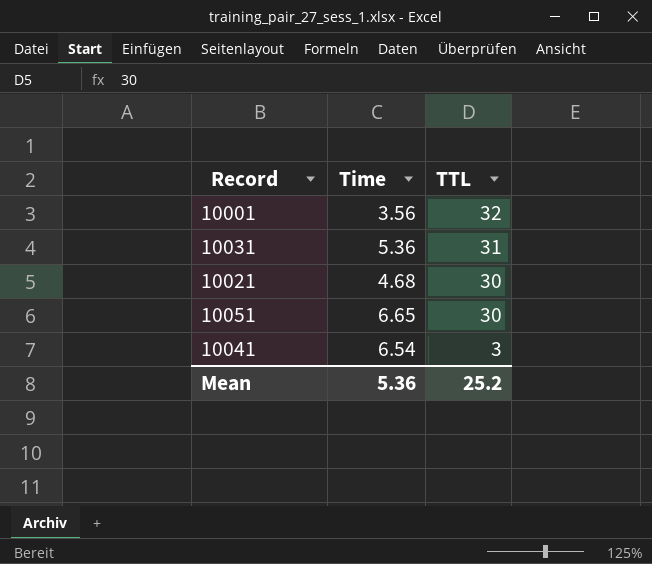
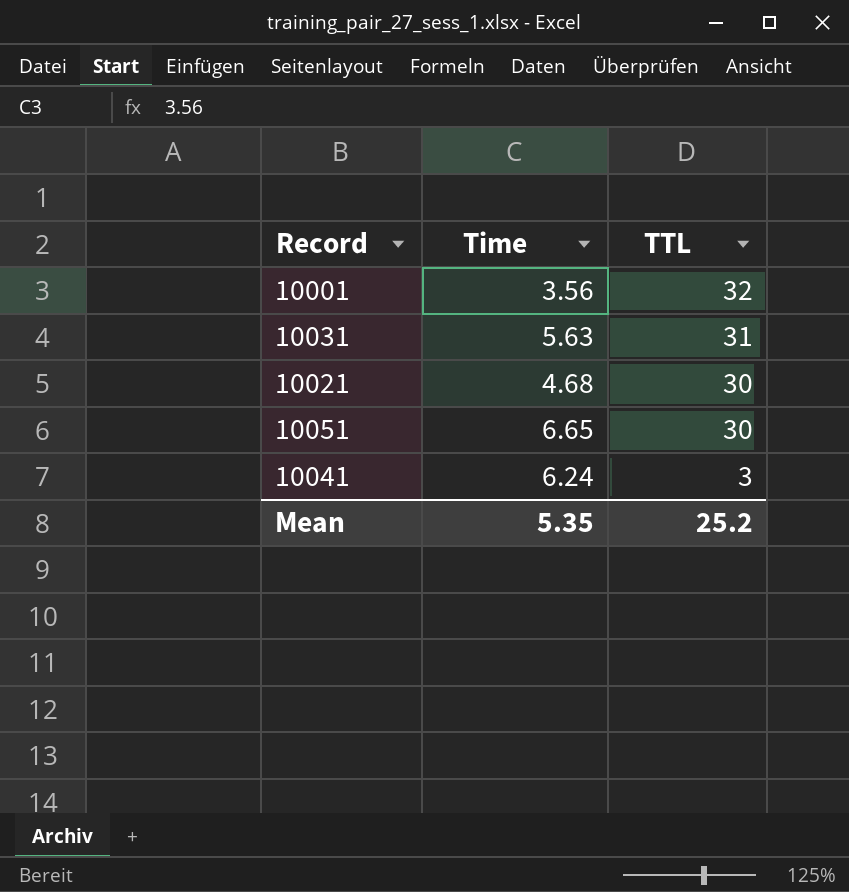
10031 | Time: 5.36 -> 5.63
10041 | Time: 6.54 -> 6.24
Mean | Time: 5.36 -> 5.35

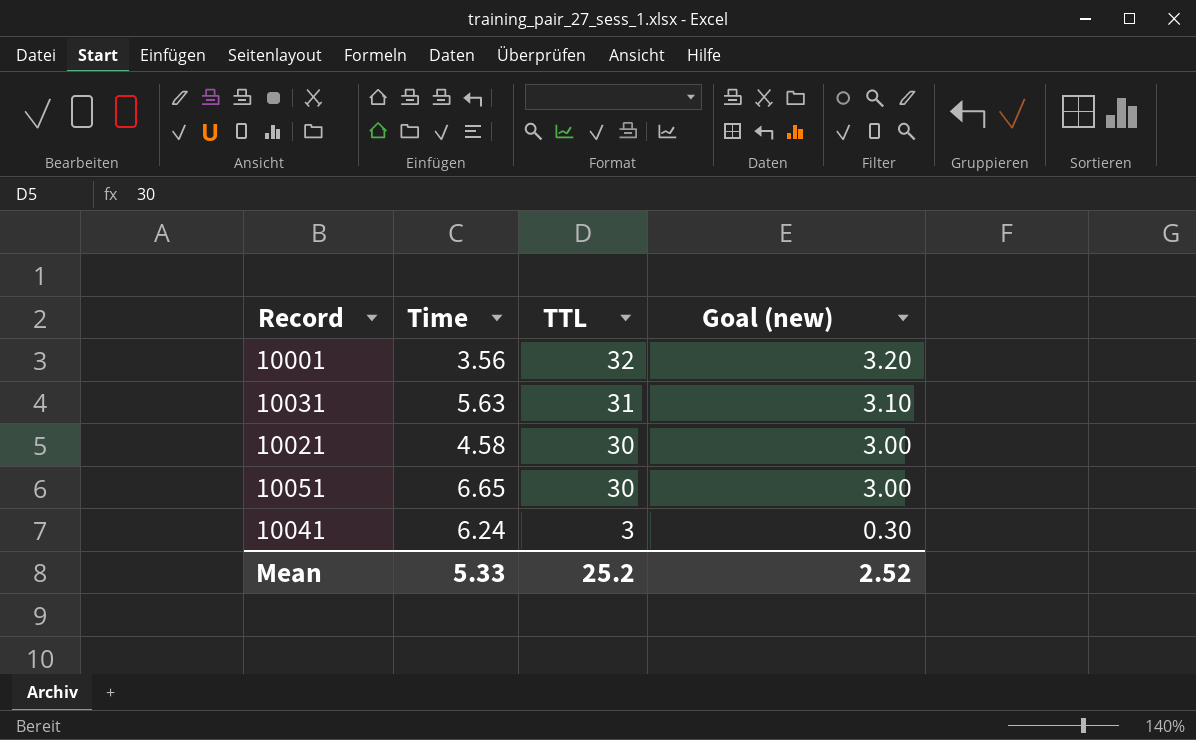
column Goal (new) | formula: none -> [TTL] * 0.1
10021 | Time: 4.68 -> 4.58
Mean | Time: 5.35 -> 5.33

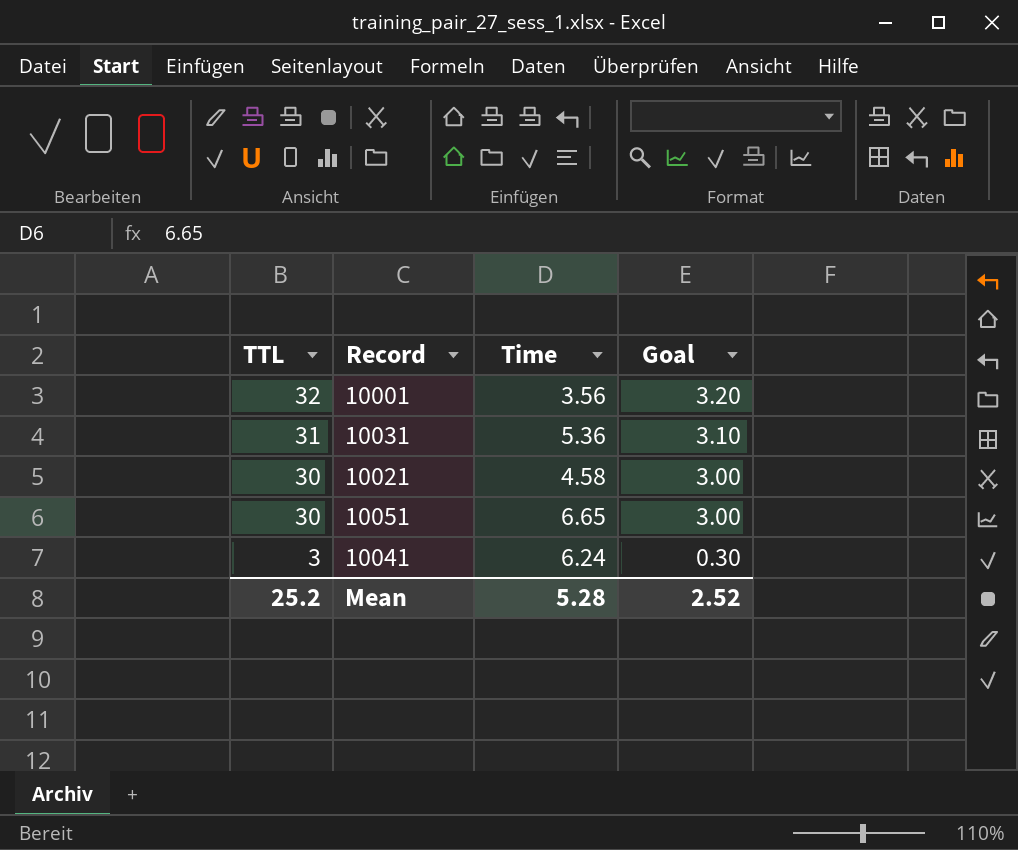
column TTL | position: 3 -> 1
column name: Goal (new) -> Goal
10031 | Time: 5.63 -> 5.36
Mean | Time: 5.33 -> 5.28

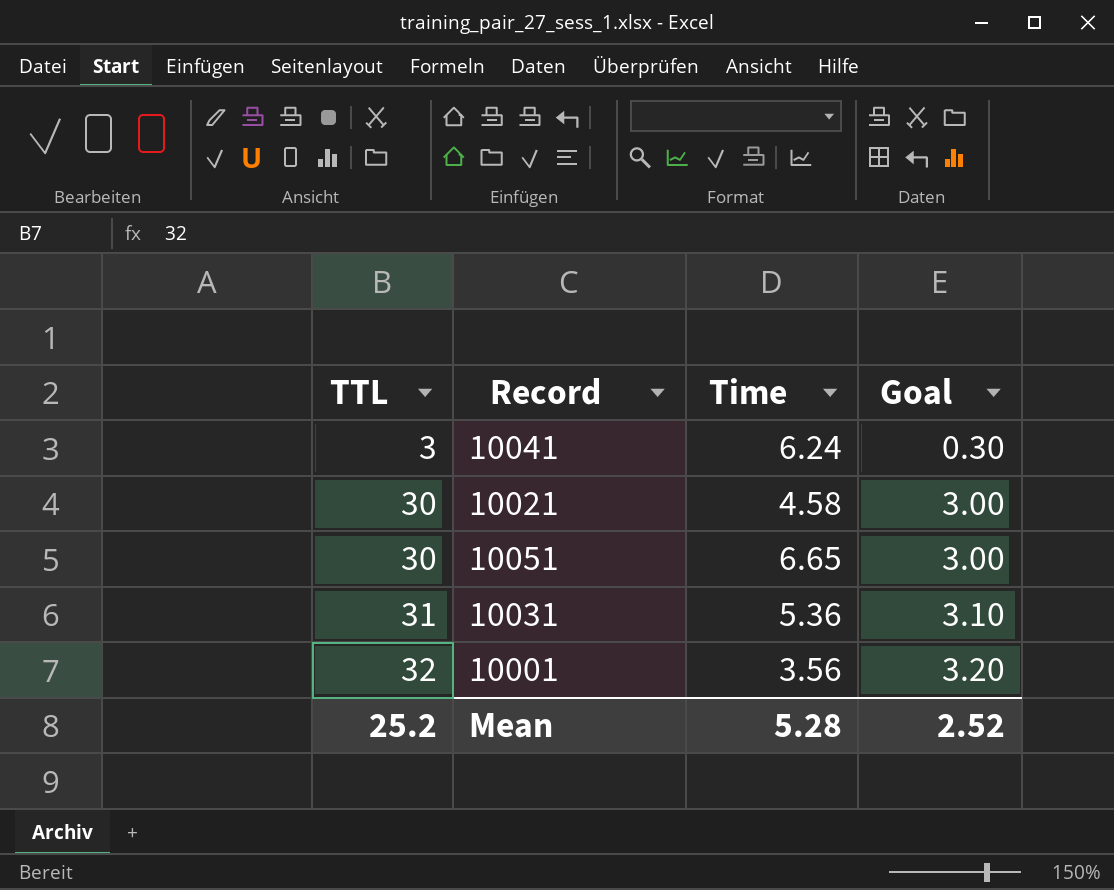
row order: TTL descending -> TTL ascending

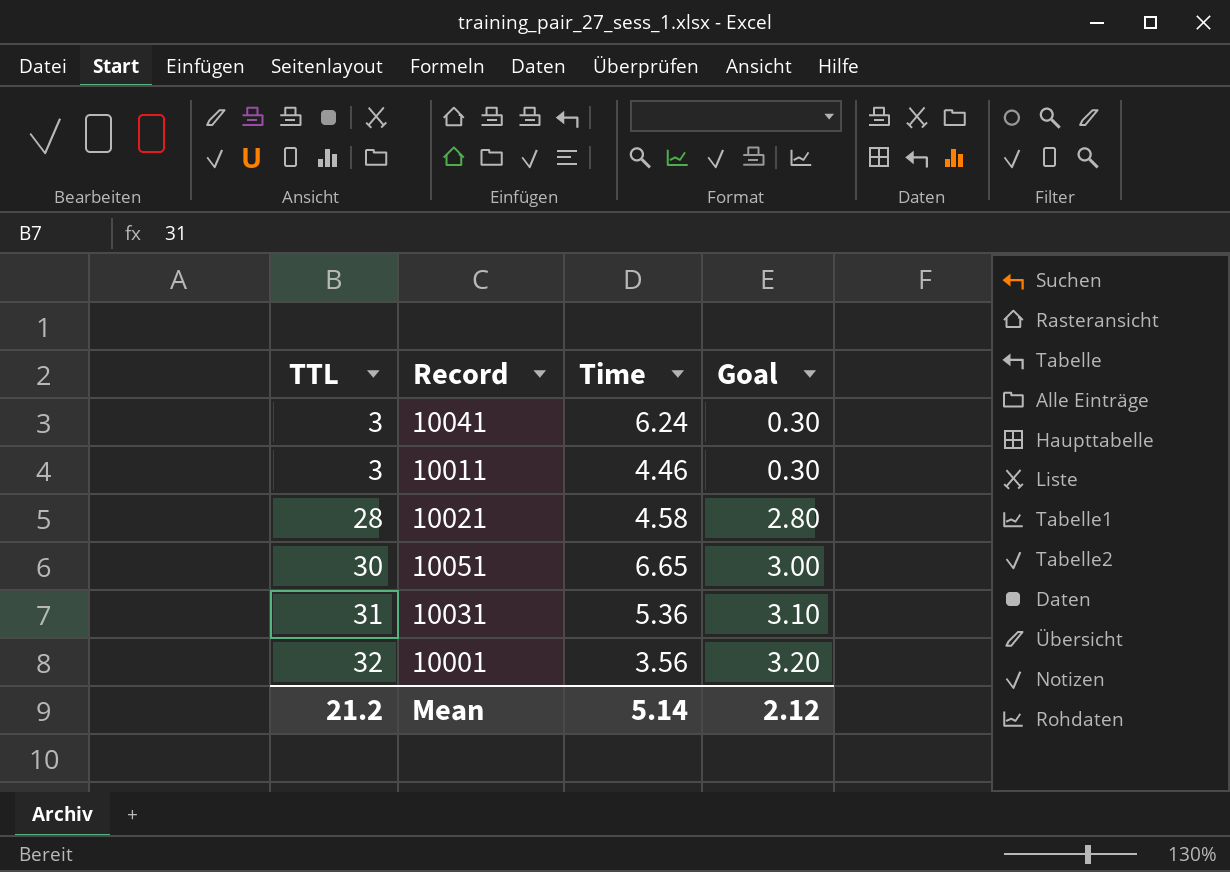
row 10011: none -> 3 | 4.46 | 0.30
10021 | TTL: 30 -> 28
10021 | Goal: 3.00 -> 2.80
Mean | TTL: 25.2 -> 21.2
Mean | Time: 5.28 -> 5.14
Mean | Goal: 2.52 -> 2.12

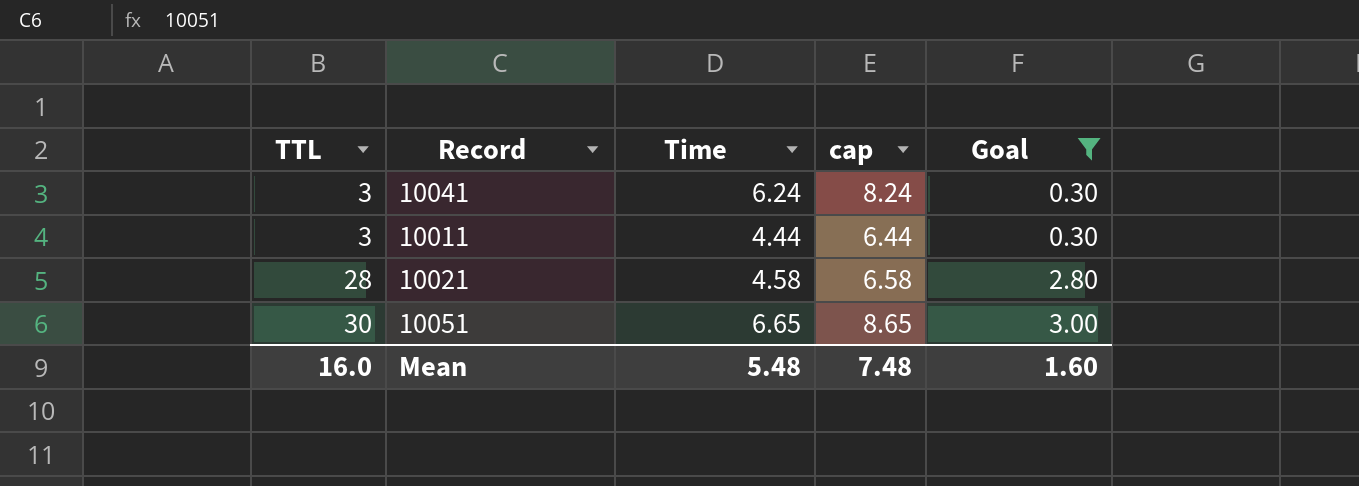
filter: none -> Goal <= 3.00
column cap | formula: none -> [Time] + 2
10011 | Time: 4.46 -> 4.44
Mean | TTL: 21.2 -> 16.0
Mean | Time: 5.14 -> 5.48
Mean | Goal: 2.12 -> 1.60

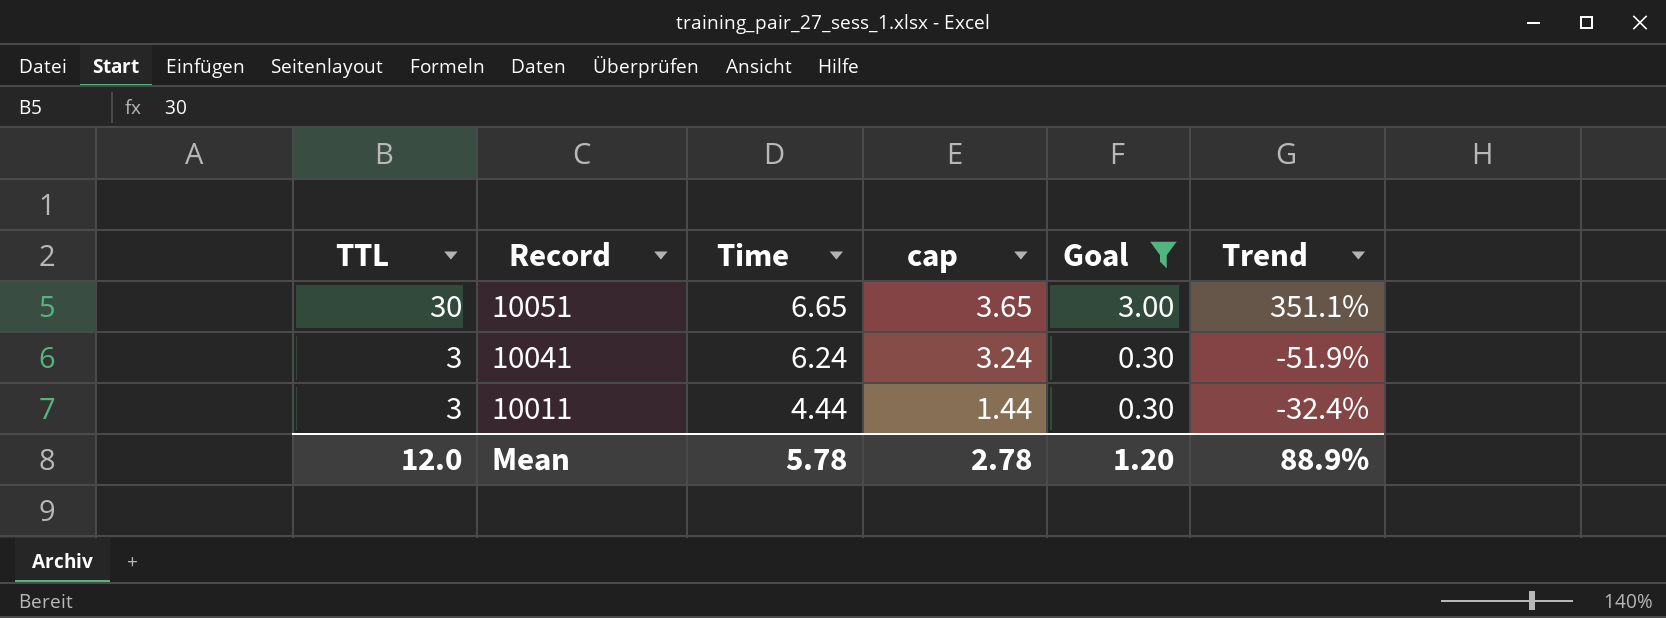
row order: TTL ascending -> TTL descending
column cap | formula: [Time] + 2 -> [Time] - 3
column Trend | formula: none -> ([TTL] - [Time]) / [Time]
row 10021: 28 | 4.58 | 6.58 | 2.80 -> none
Mean | TTL: 16.0 -> 12.0
Mean | Time: 5.48 -> 5.78
Mean | cap: 7.48 -> 2.78
Mean | Goal: 1.60 -> 1.20

